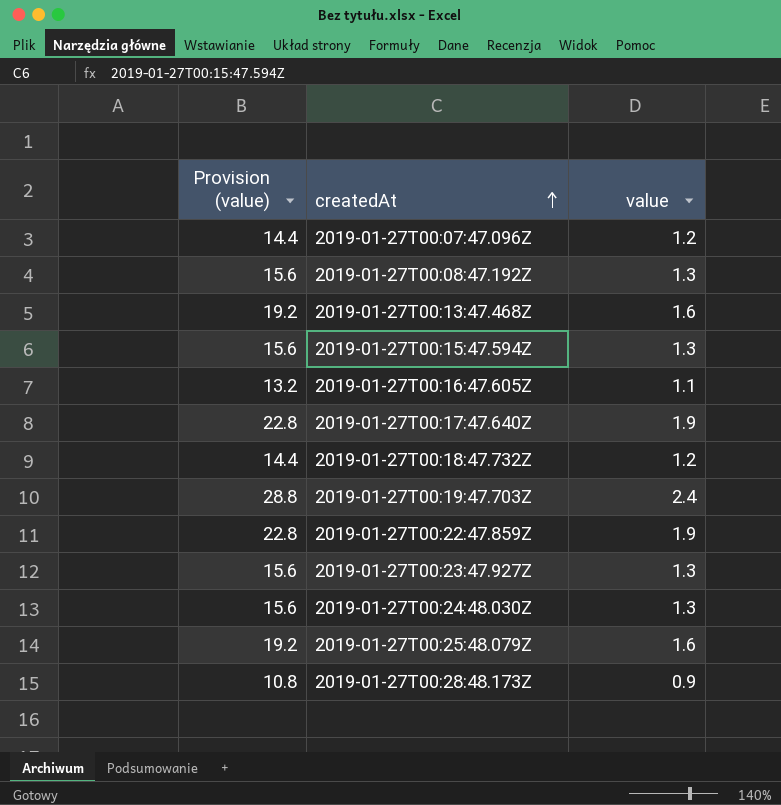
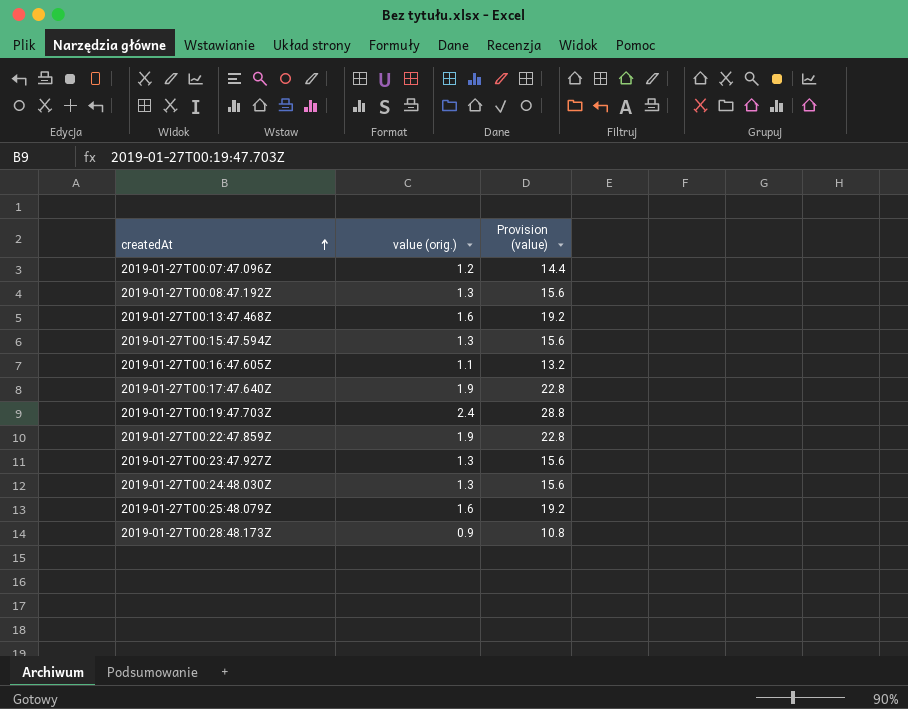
column name: value -> value (orig.)
column Provision (value) | position: 1 -> 3
row 2019-01-27T00:18:47.732Z: 14.4 | 1.2 -> none

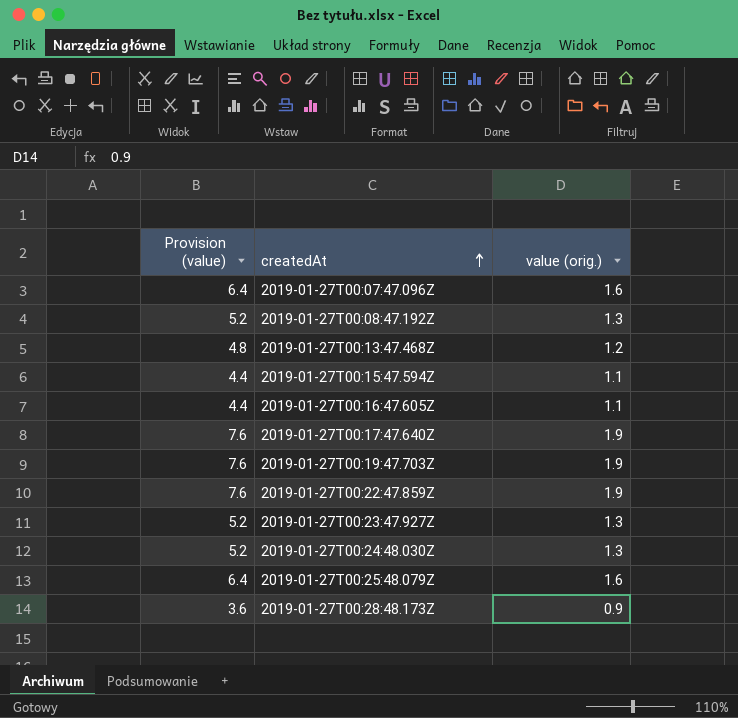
column Provision (value) | formula: [value (orig.)] * 12 -> [value (orig.)] * 4
column Provision (value) | position: 3 -> 1
2019-01-27T00:07:47.096Z | value (orig.): 1.2 -> 1.6
2019-01-27T00:13:47.468Z | value (orig.): 1.6 -> 1.2
2019-01-27T00:15:47.594Z | value (orig.): 1.3 -> 1.1
2019-01-27T00:19:47.703Z | value (orig.): 2.4 -> 1.9

